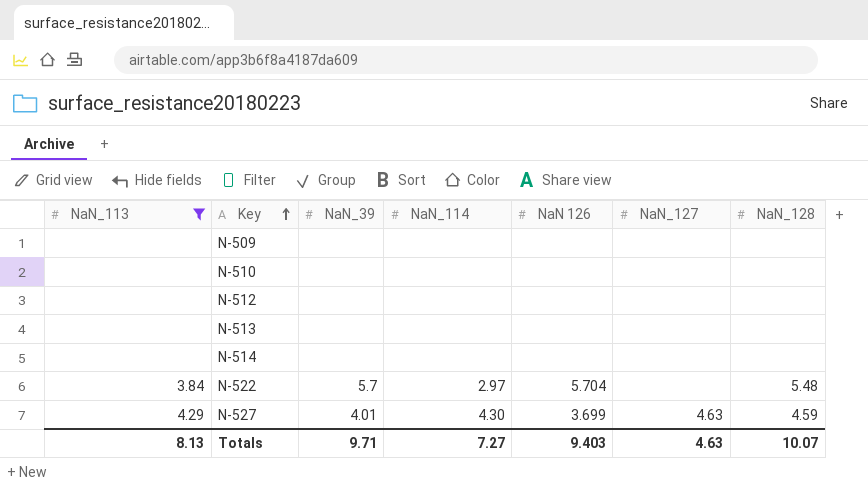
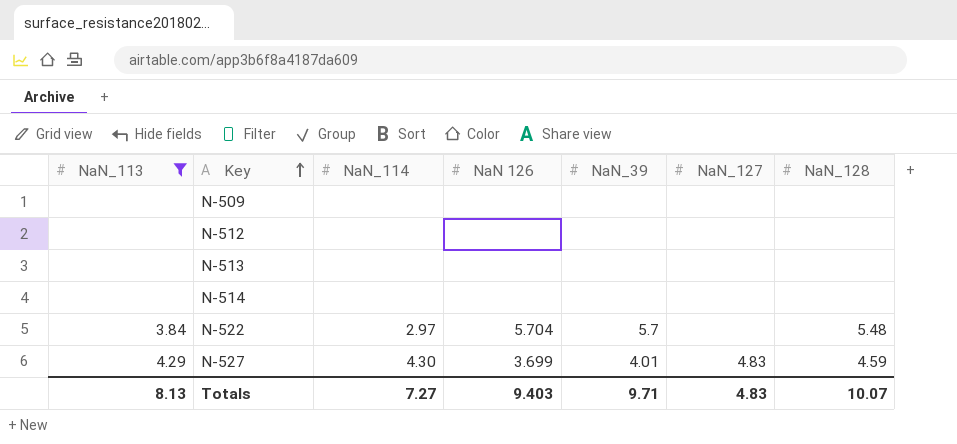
column NaN_39 | position: 3 -> 5
row N-510: none | none | none | none | none | none -> none
N-527 | NaN_127: 4.63 -> 4.83
Totals | NaN_127: 4.63 -> 4.83

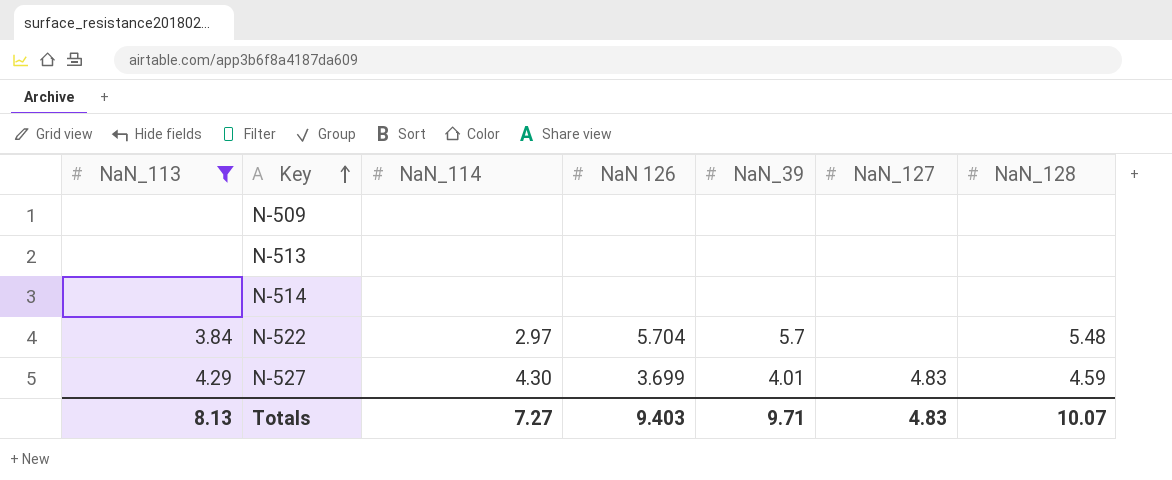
row N-512: none | none | none | none | none | none -> none

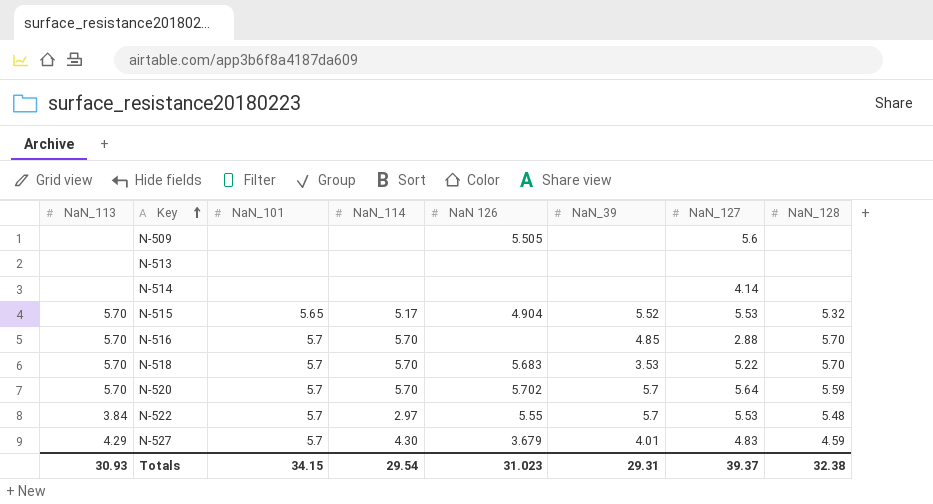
filter: NaN_113 != 5.70 -> none
column NaN_101 | position: none -> 3
N-509 | NaN 126: none -> 5.505
N-509 | NaN_127: none -> 5.6
N-514 | NaN_127: none -> 4.14
N-522 | NaN 126: 5.704 -> 5.55
N-522 | NaN_127: none -> 5.53
N-527 | NaN 126: 3.699 -> 3.679
Totals | NaN_113: 8.13 -> 30.93
Totals | NaN_114: 7.27 -> 29.54
Totals | NaN 126: 9.403 -> 31.023
Totals | NaN_39: 9.71 -> 29.31
Totals | NaN_127: 4.83 -> 39.37
Totals | NaN_128: 10.07 -> 32.38

